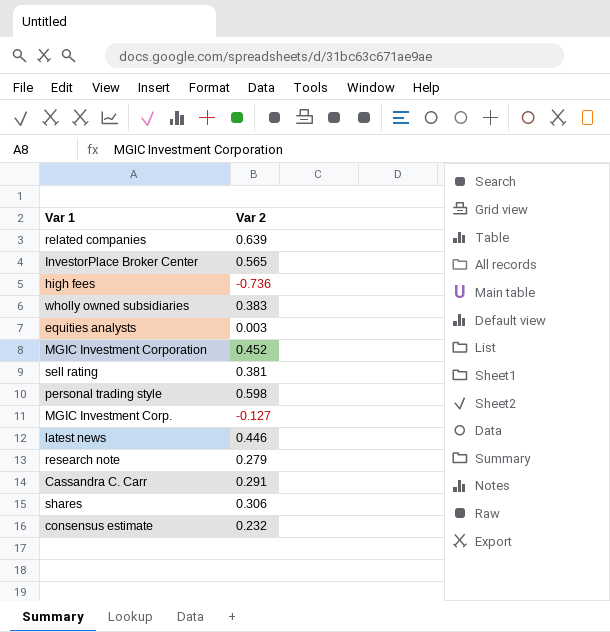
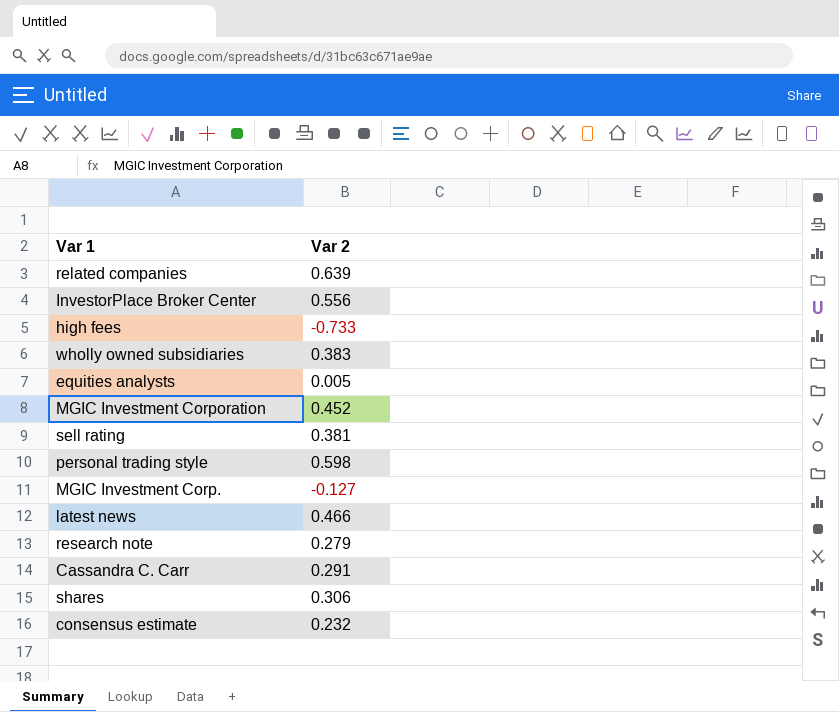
InvestorPlace Broker Center | Var 2: 0.565 -> 0.556
high fees | Var 2: -0.736 -> -0.733
equities analysts | Var 2: 0.003 -> 0.005
latest news | Var 2: 0.446 -> 0.466

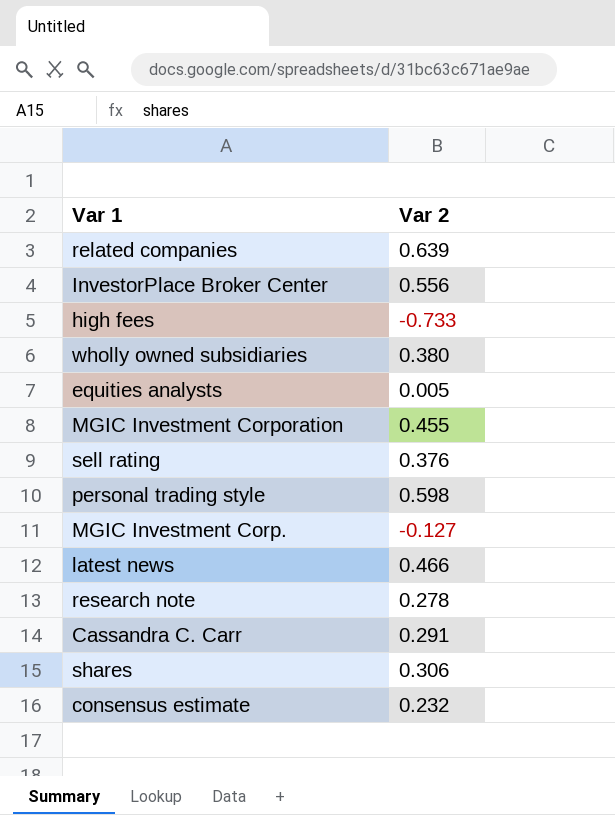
wholly owned subsidiaries | Var 2: 0.383 -> 0.380
MGIC Investment Corporation | Var 2: 0.452 -> 0.455
sell rating | Var 2: 0.381 -> 0.376
research note | Var 2: 0.279 -> 0.278

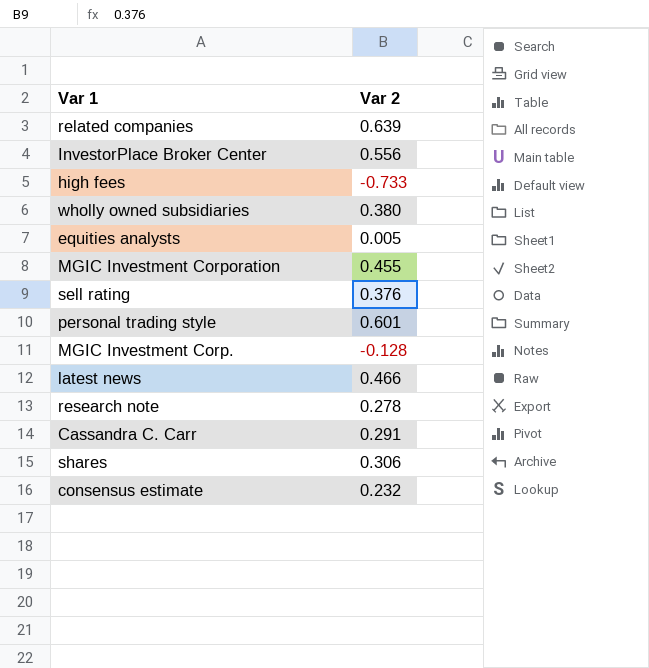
personal trading style | Var 2: 0.598 -> 0.601
MGIC Investment Corp. | Var 2: -0.127 -> -0.128

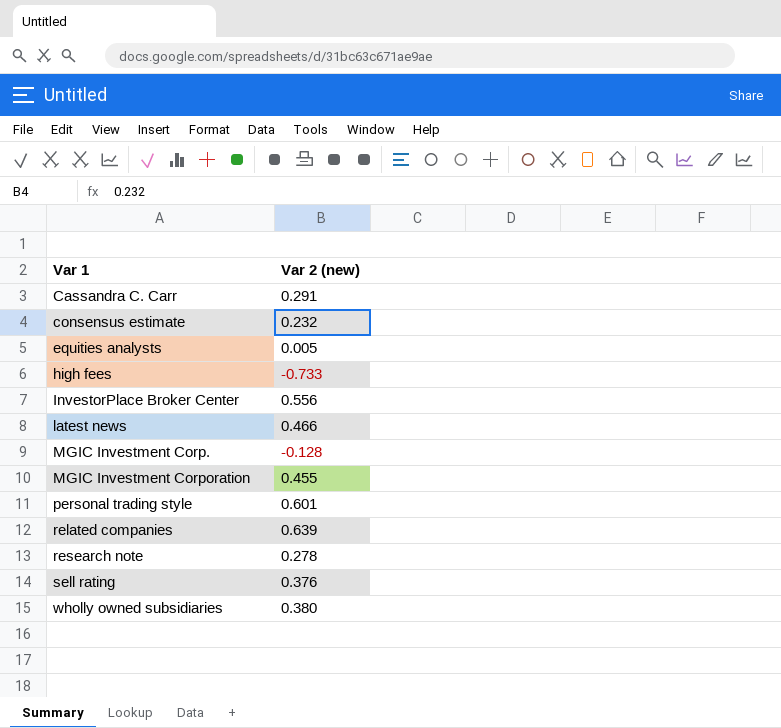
row order: none -> Var 1 ascending
column name: Var 2 -> Var 2 (new)
row shares: 0.306 -> none

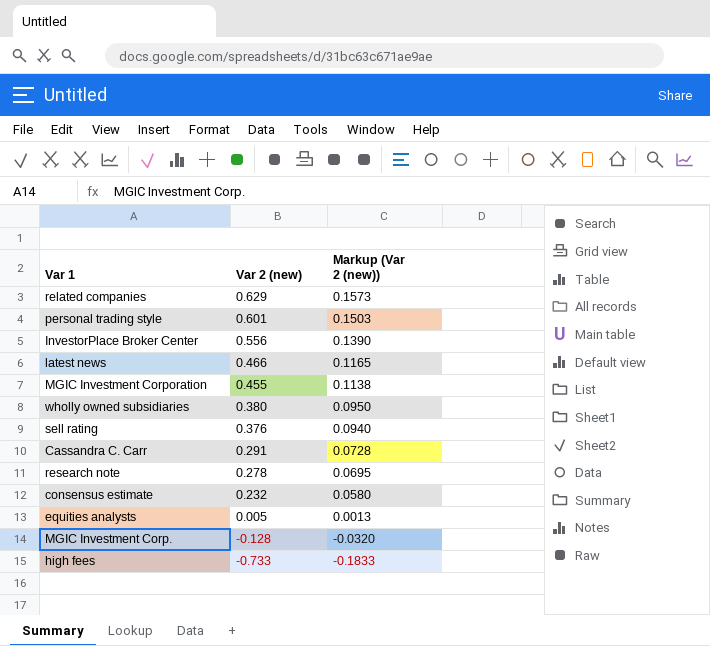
row order: Var 1 ascending -> Var 2 (new) descending
column Markup (Var 2 (new)) | formula: none -> [Var 2 (new)] * 0.25
related companies | Var 2 (new): 0.639 -> 0.629

